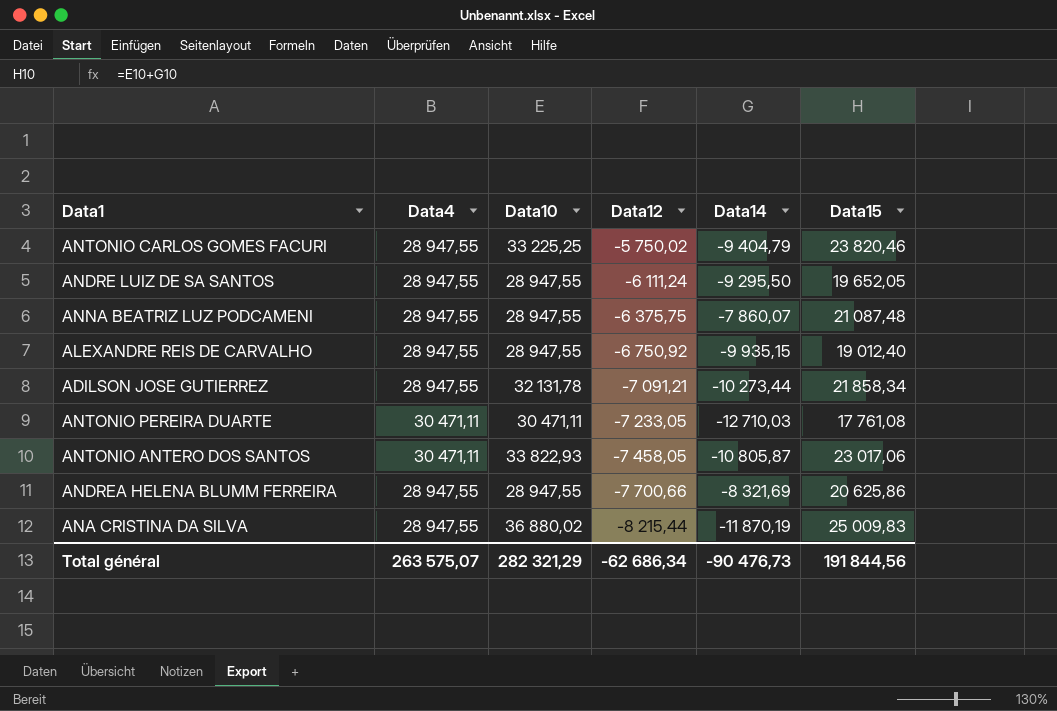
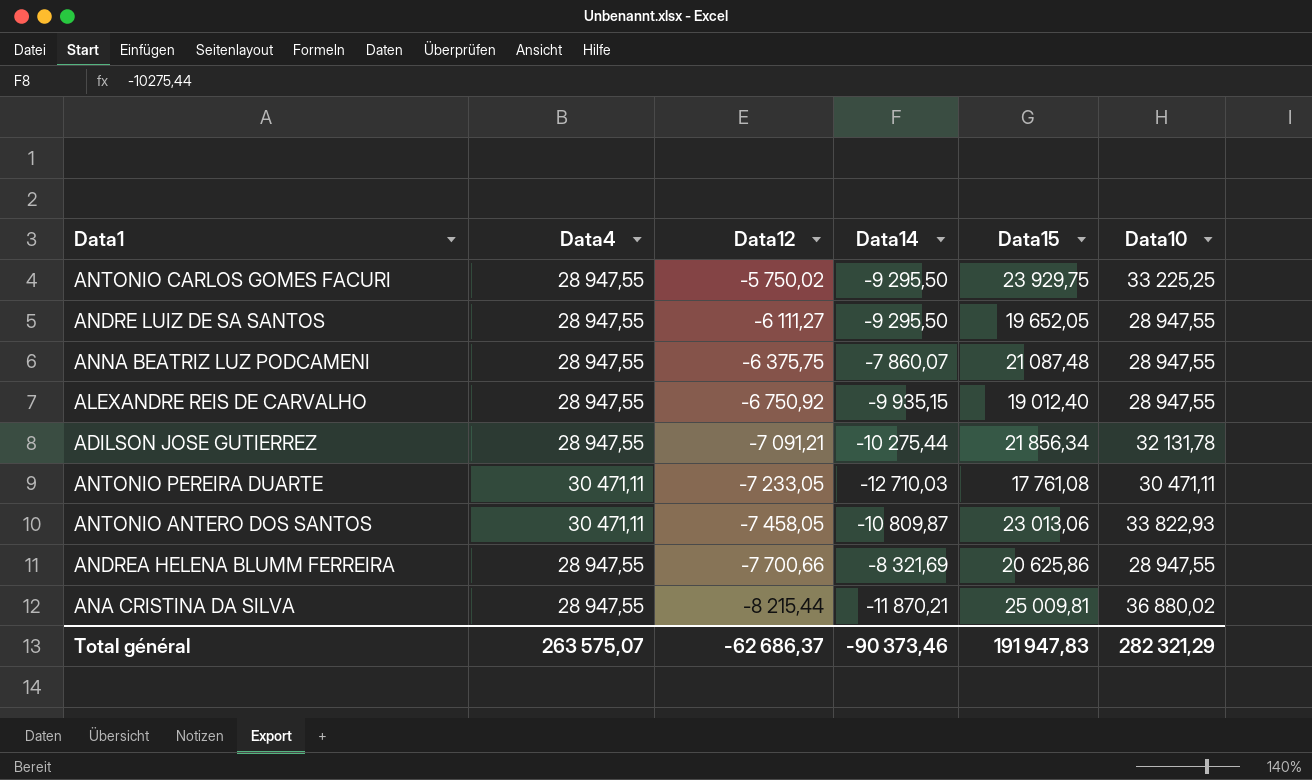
column Data10 | position: 3 -> 6
ANTONIO CARLOS GOMES FACURI | Data14: -9 404,79 -> -9 295,50
ANTONIO CARLOS GOMES FACURI | Data15: 23 820,46 -> 23 929,75
ANDRE LUIZ DE SA SANTOS | Data12: -6 111,24 -> -6 111,27
ADILSON JOSE GUTIERREZ | Data14: -10 273,44 -> -10 275,44
ADILSON JOSE GUTIERREZ | Data15: 21 858,34 -> 21 856,34
ANTONIO ANTERO DOS SANTOS | Data14: -10 805,87 -> -10 809,87
ANTONIO ANTERO DOS SANTOS | Data15: 23 017,06 -> 23 013,06
ANA CRISTINA DA SILVA | Data14: -11 870,19 -> -11 870,21
ANA CRISTINA DA SILVA | Data15: 25 009,83 -> 25 009,81
Total général | Data12: -62 686,34 -> -62 686,37
Total général | Data14: -90 476,73 -> -90 373,46
Total général | Data15: 191 844,56 -> 191 947,83

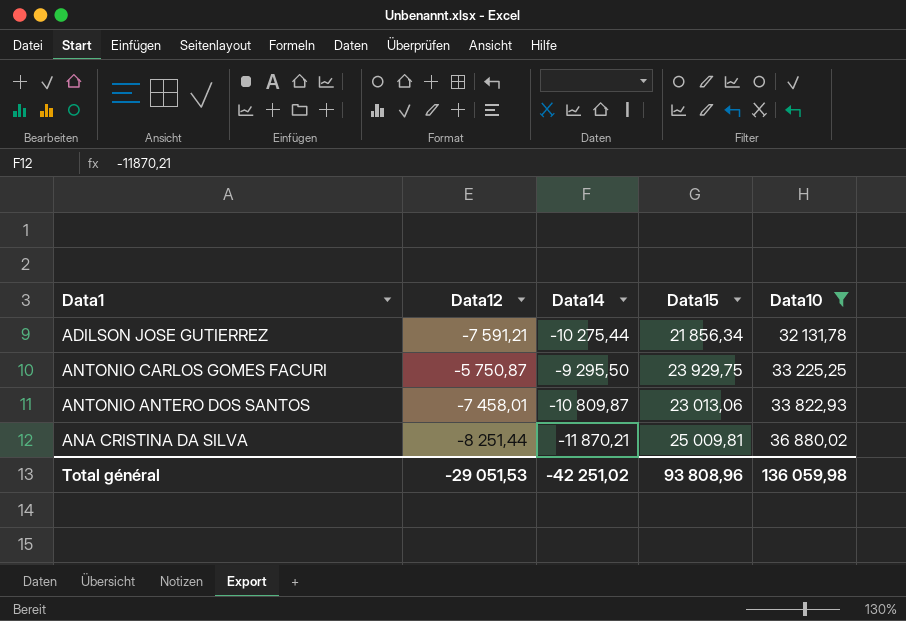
filter: none -> Data10 >= 32 131,78
row order: Data12 descending -> Data10 ascending
column Data4 | position: 2 -> none
ADILSON JOSE GUTIERREZ | Data12: -7 091,21 -> -7 591,21
ANTONIO CARLOS GOMES FACURI | Data12: -5 750,02 -> -5 750,87
ANTONIO ANTERO DOS SANTOS | Data12: -7 458,05 -> -7 458,01
ANA CRISTINA DA SILVA | Data12: -8 215,44 -> -8 251,44
Total général | Data12: -62 686,37 -> -29 051,53
Total général | Data14: -90 373,46 -> -42 251,02
Total général | Data15: 191 947,83 -> 93 808,96
Total général | Data10: 282 321,29 -> 136 059,98

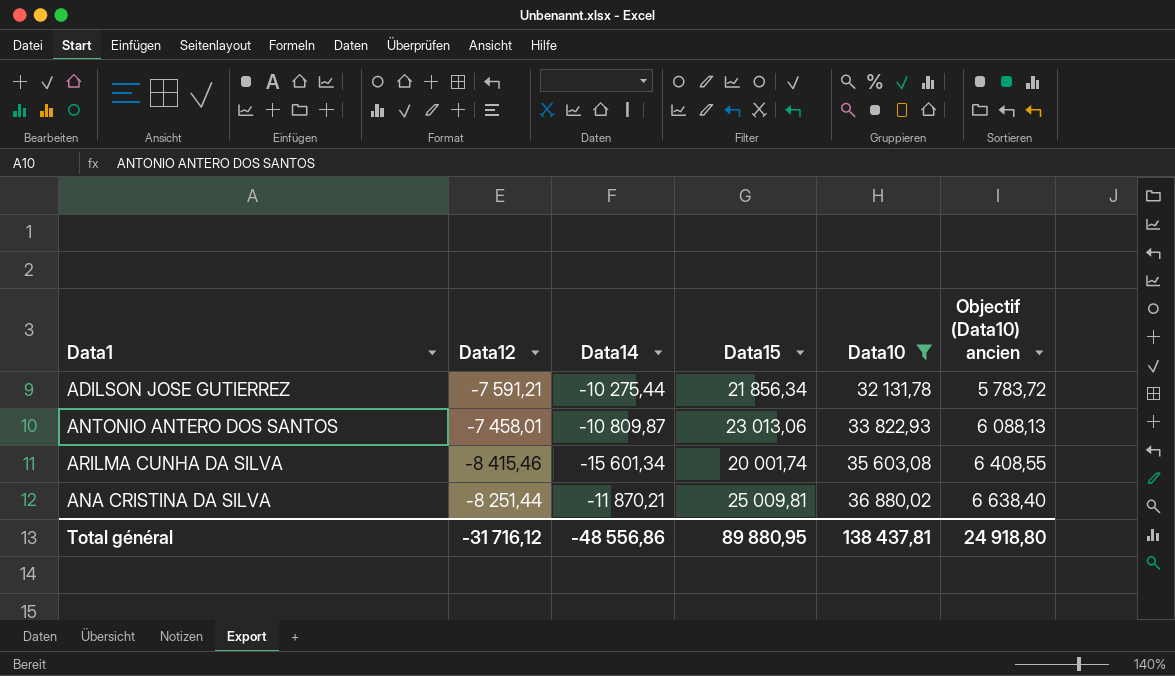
column Objectif (Data10) ancien | formula: none -> [Data10] * 0,18
row ANTONIO CARLOS GOMES FACURI: -5 750,87 | -9 295,50 | 23 929,75 | 33 225,25 -> none
row ARILMA CUNHA DA SILVA: none -> -8 415,46 | -15 601,34 | 20 001,74 | 35 603,08 | 6 408,55
Total général | Data12: -29 051,53 -> -31 716,12
Total général | Data14: -42 251,02 -> -48 556,86
Total général | Data15: 93 808,96 -> 89 880,95
Total général | Data10: 136 059,98 -> 138 437,81

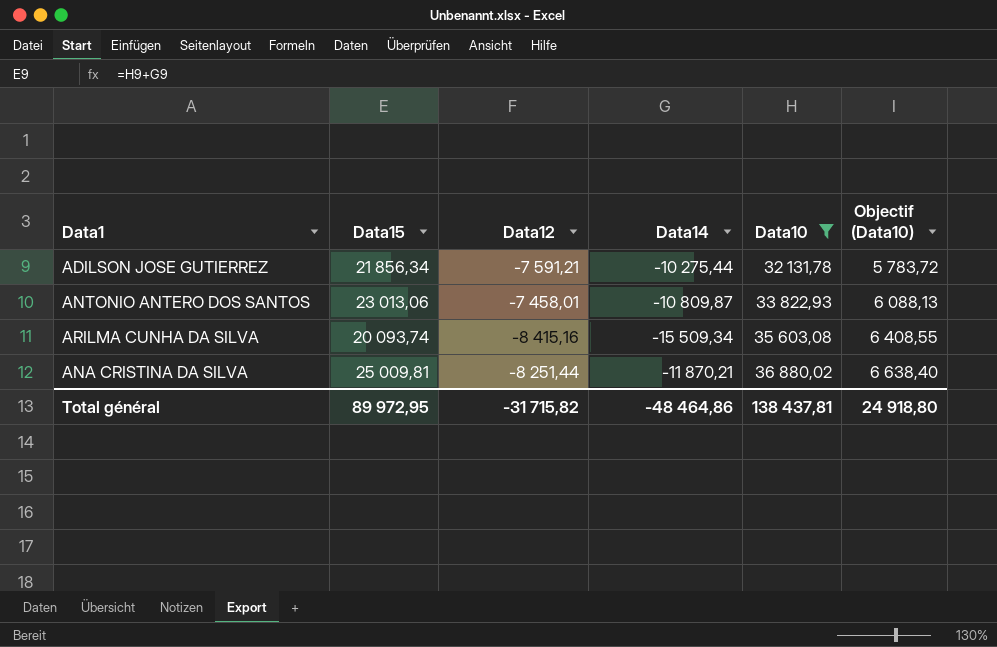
column Data15 | position: 4 -> 2
column name: Objectif (Data10) ancien -> Objectif (Data10)
ARILMA CUNHA DA SILVA | Data15: 20 001,74 -> 20 093,74
ARILMA CUNHA DA SILVA | Data12: -8 415,46 -> -8 415,16
ARILMA CUNHA DA SILVA | Data14: -15 601,34 -> -15 509,34
Total général | Data15: 89 880,95 -> 89 972,95
Total général | Data12: -31 716,12 -> -31 715,82
Total général | Data14: -48 556,86 -> -48 464,86

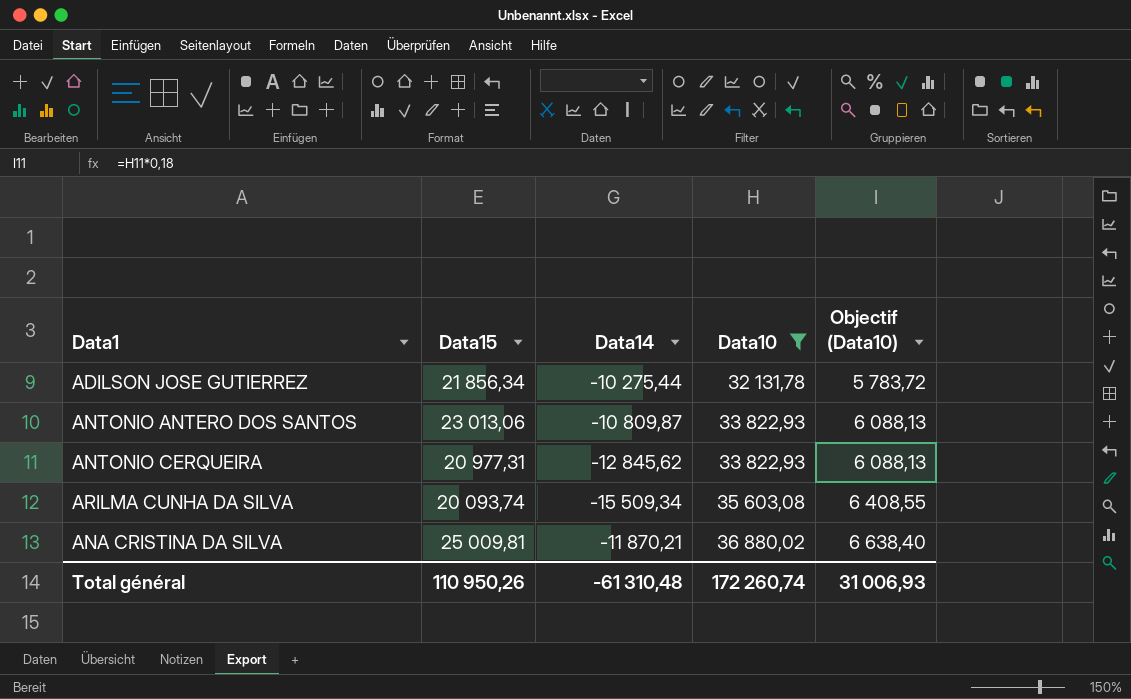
column Data12 | position: 3 -> none
row ANTONIO CERQUEIRA: none -> 20 977,31 | -12 845,62 | 33 822,93 | 6 088,13
Total général | Data15: 89 972,95 -> 110 950,26
Total général | Data14: -48 464,86 -> -61 310,48
Total général | Data10: 138 437,81 -> 172 260,74
Total général | Objectif (Data10): 24 918,80 -> 31 006,93

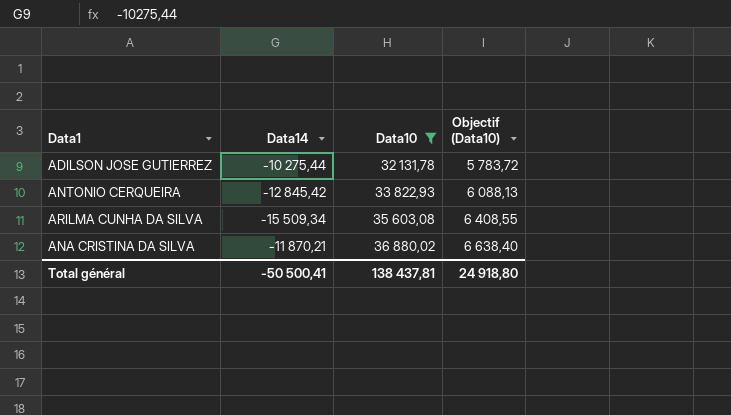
column Data15 | formula: [Data14] + [Data10] -> none
row ANTONIO ANTERO DOS SANTOS: 23 013,06 | -10 809,87 | 33 822,93 | 6 088,13 -> none
ANTONIO CERQUEIRA | Data14: -12 845,62 -> -12 845,42
Total général | Data14: -61 310,48 -> -50 500,41
Total général | Data10: 172 260,74 -> 138 437,81
Total général | Objectif (Data10): 31 006,93 -> 24 918,80

